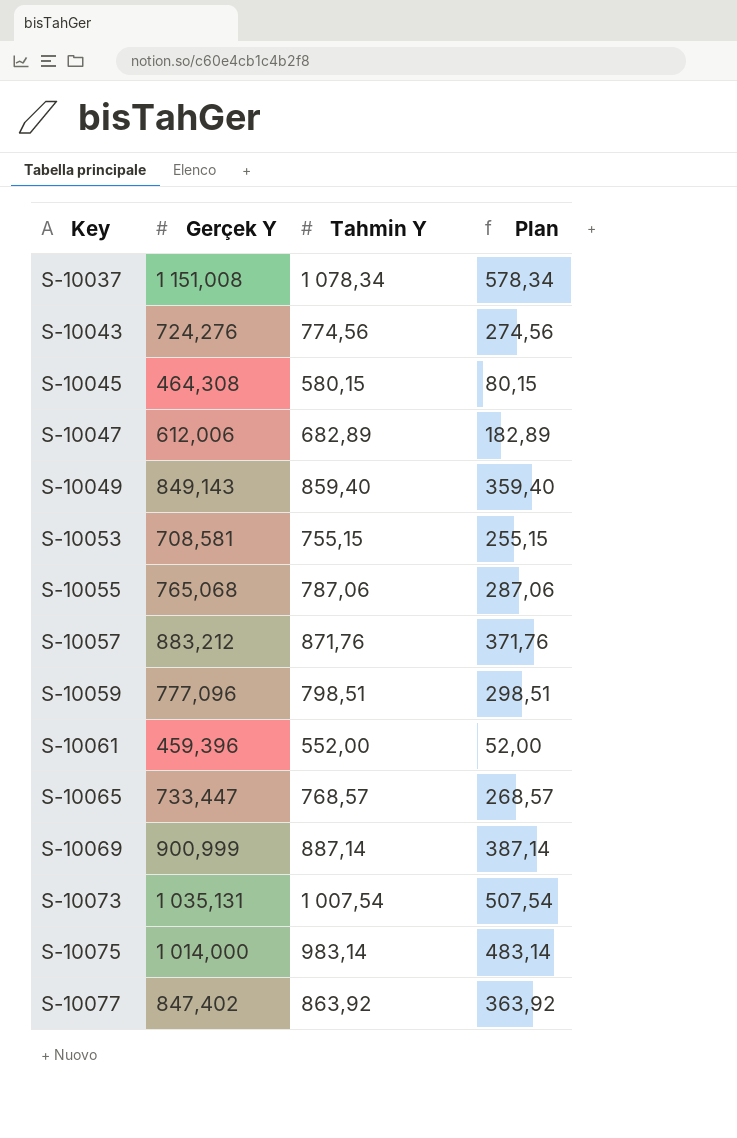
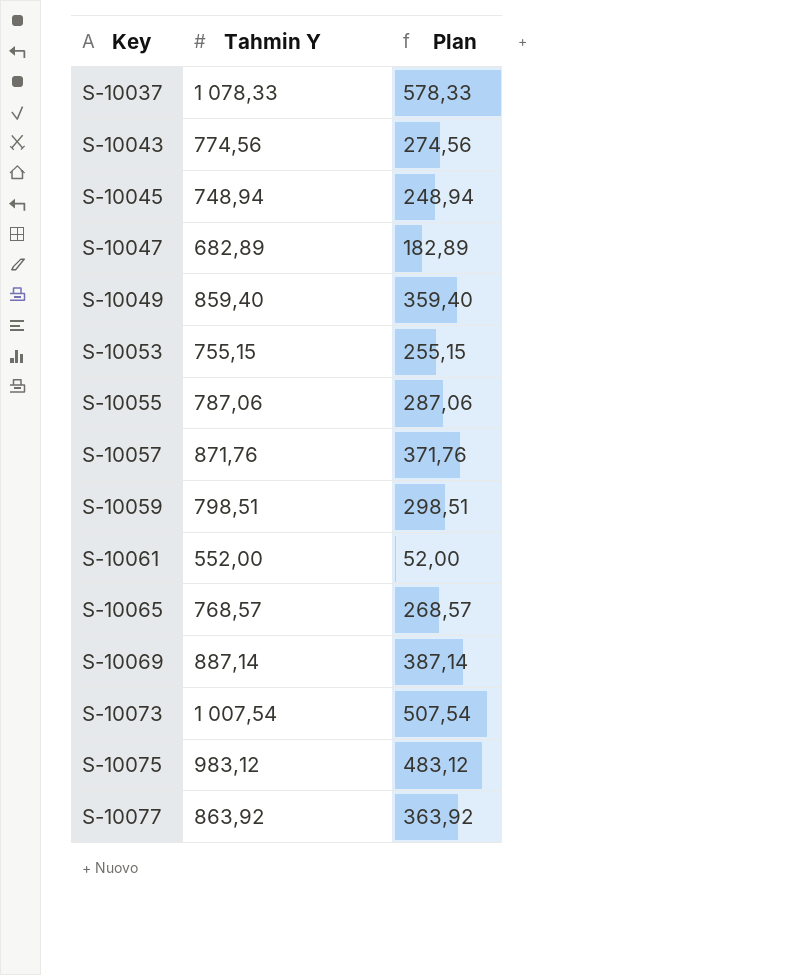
column Gerçek Y | position: 2 -> none
S-10037 | Tahmin Y: 1 078,34 -> 1 078,33
S-10037 | Plan: 578,34 -> 578,33
S-10045 | Tahmin Y: 580,15 -> 748,94
S-10045 | Plan: 80,15 -> 248,94
S-10075 | Tahmin Y: 983,14 -> 983,12
S-10075 | Plan: 483,14 -> 483,12

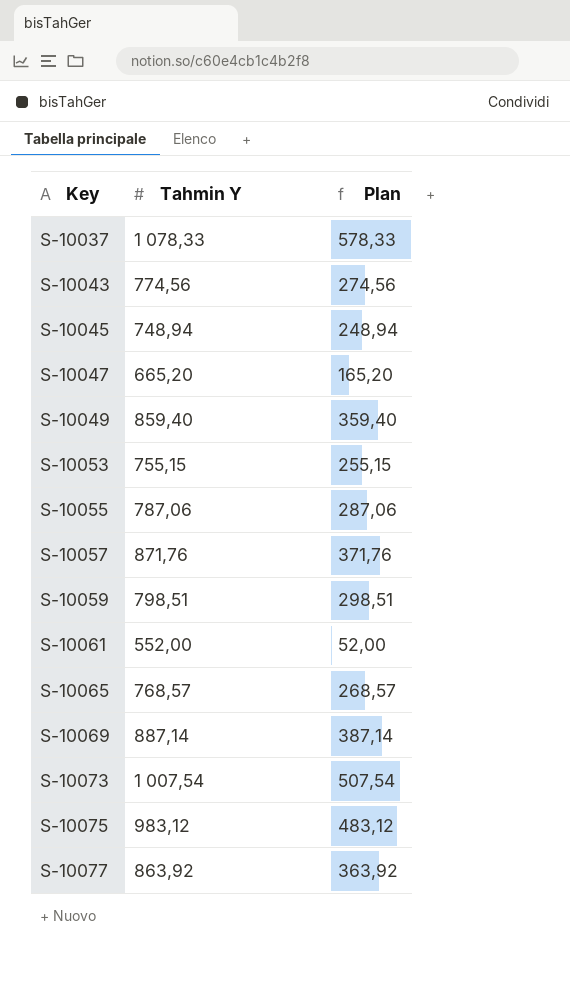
S-10047 | Tahmin Y: 682,89 -> 665,20
S-10047 | Plan: 182,89 -> 165,20

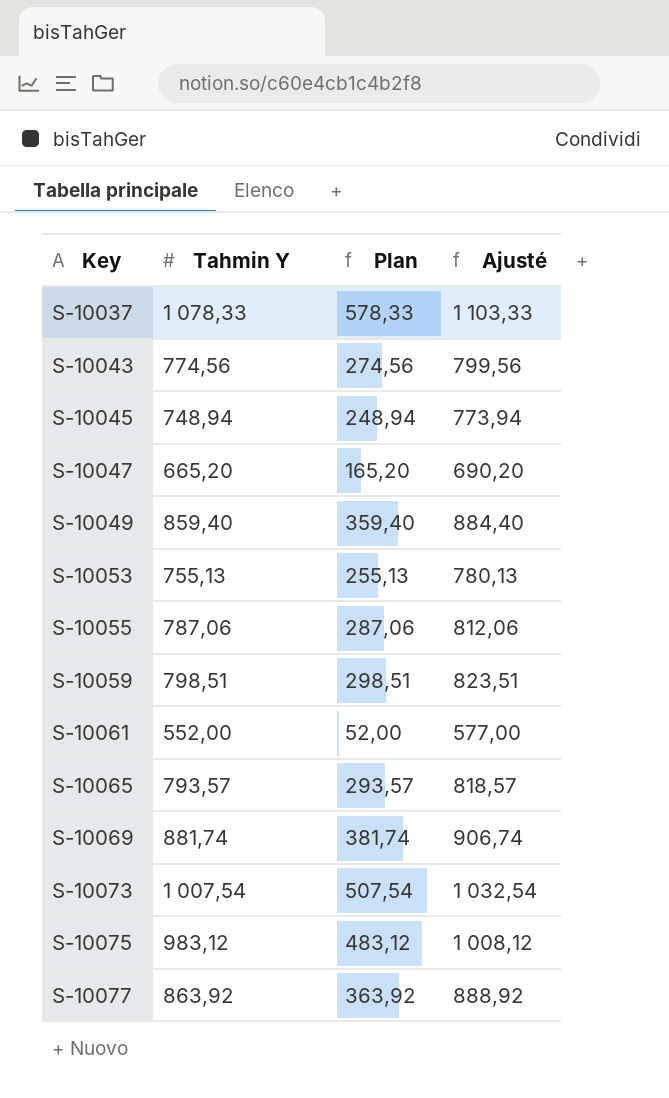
column Ajusté | formula: none -> [Tahmin Y] + 25
row S-10057: 871,76 | 371,76 -> none
S-10053 | Tahmin Y: 755,15 -> 755,13
S-10053 | Plan: 255,15 -> 255,13
S-10065 | Tahmin Y: 768,57 -> 793,57
S-10065 | Plan: 268,57 -> 293,57
S-10069 | Tahmin Y: 887,14 -> 881,74
S-10069 | Plan: 387,14 -> 381,74

